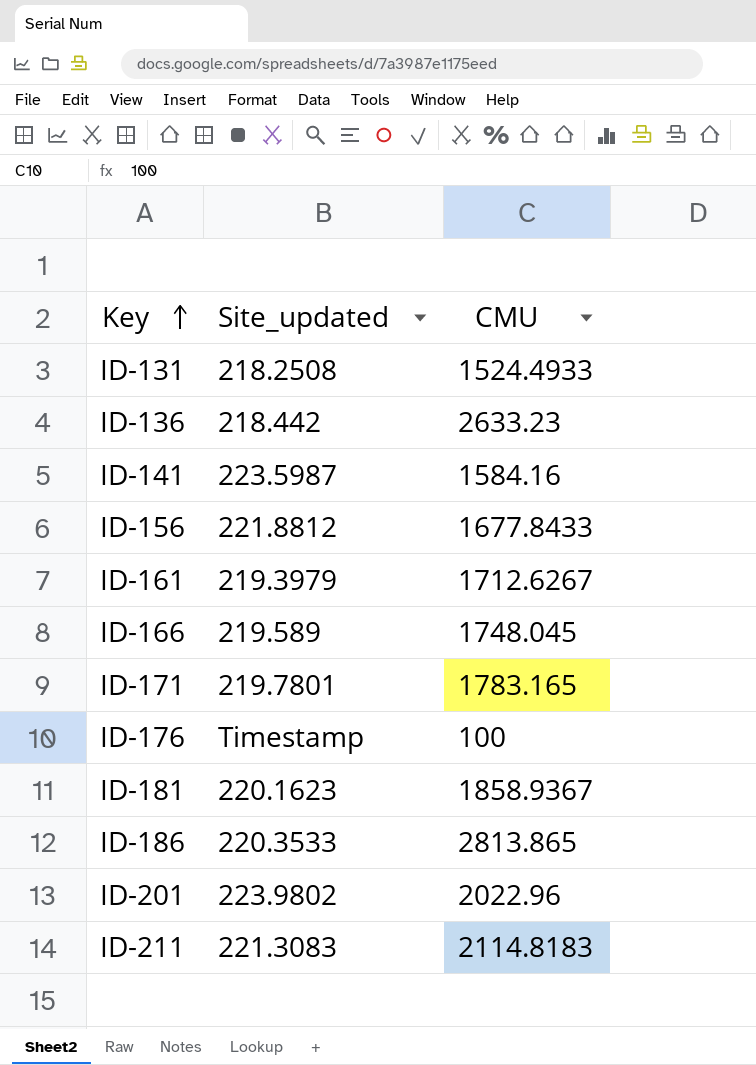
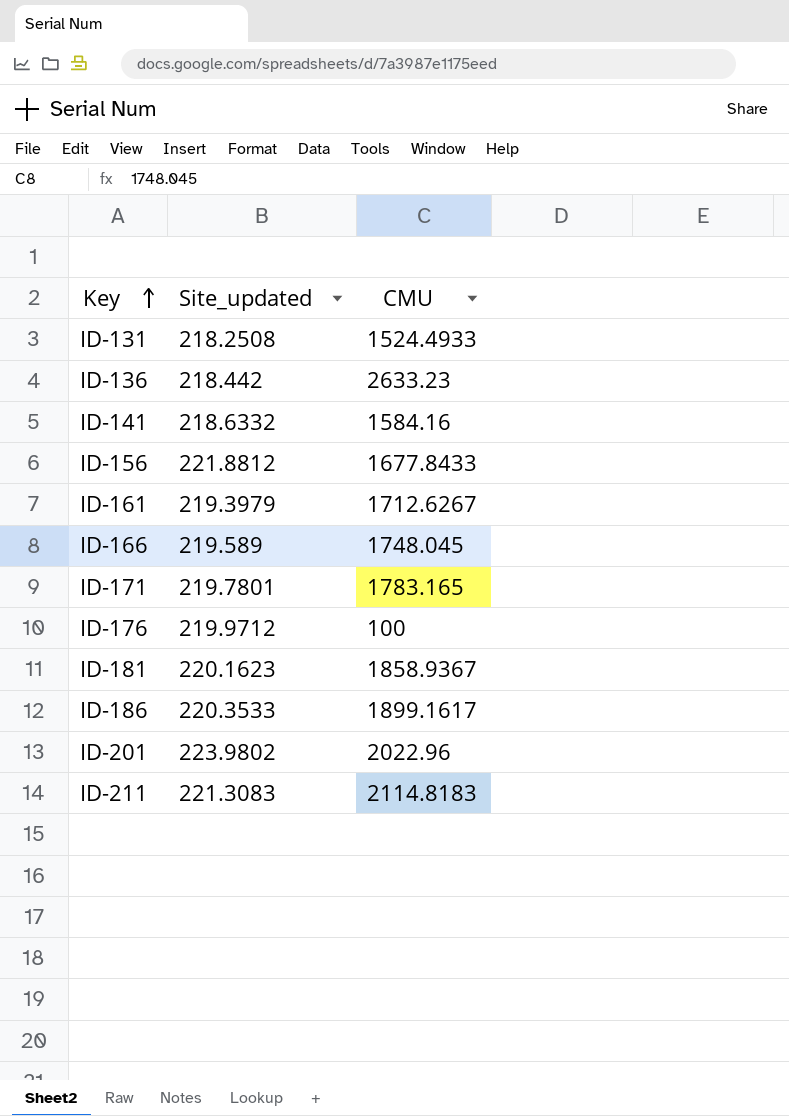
ID-141 | Site_updated: 223.5987 -> 218.6332
ID-176 | Site_updated: Timestamp -> 219.9712
ID-186 | CMU: 2813.865 -> 1899.1617

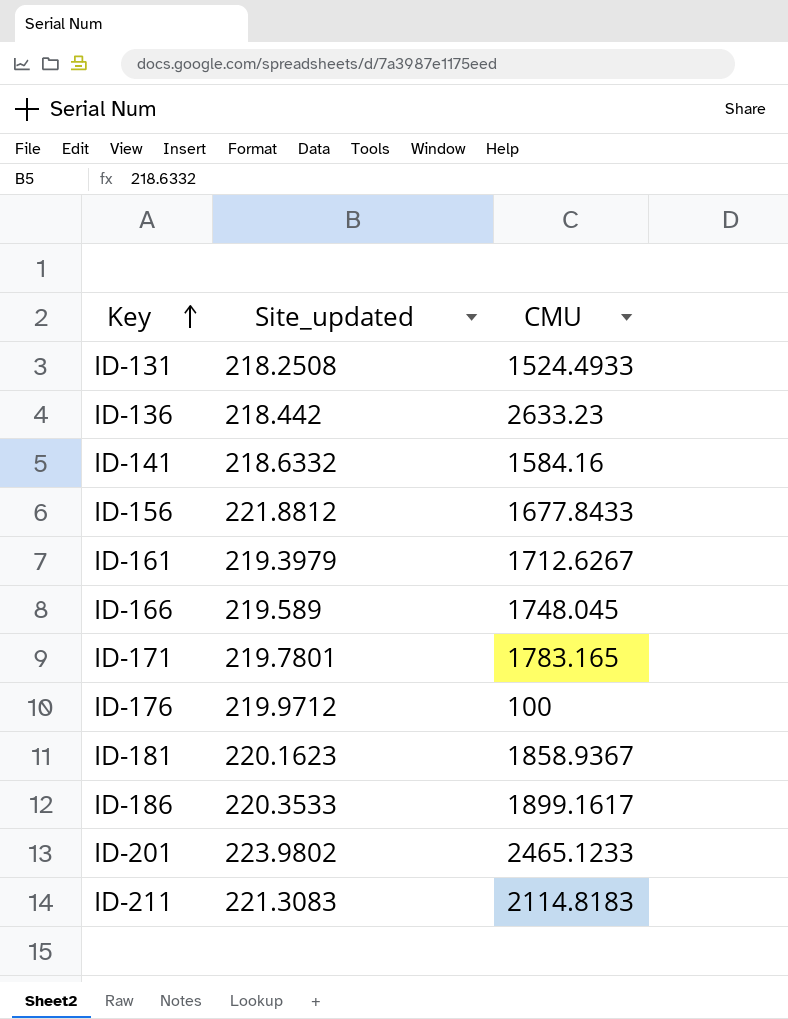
ID-201 | CMU: 2022.96 -> 2465.1233

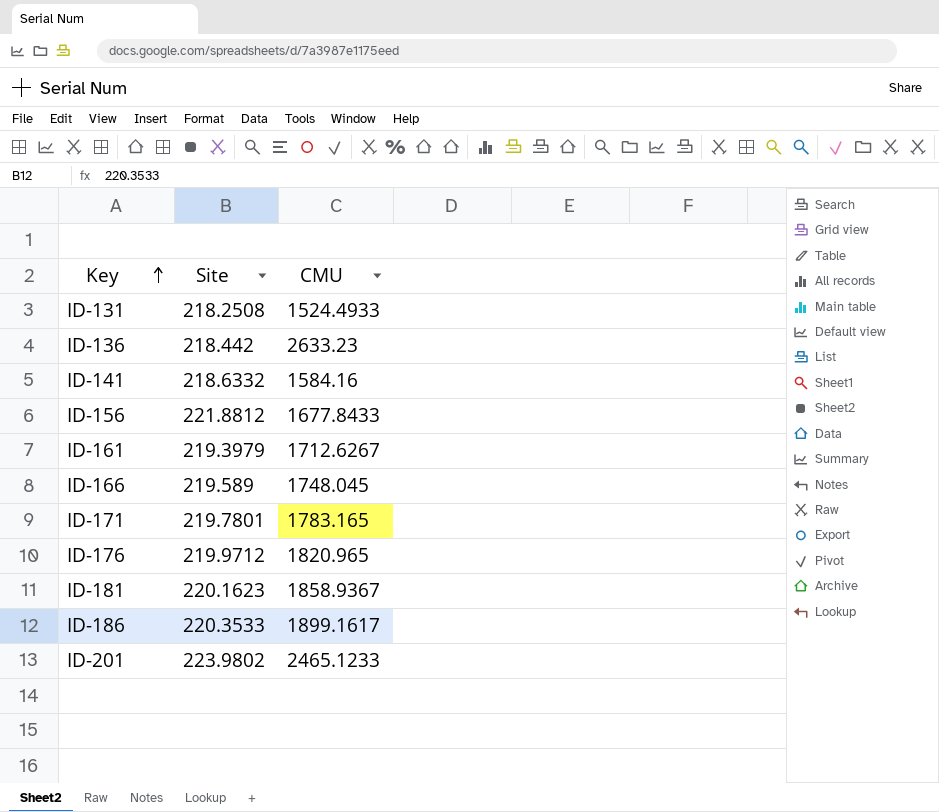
column name: Site_updated -> Site
row ID-211: 221.3083 | 2114.8183 -> none
ID-176 | CMU: 100 -> 1820.965

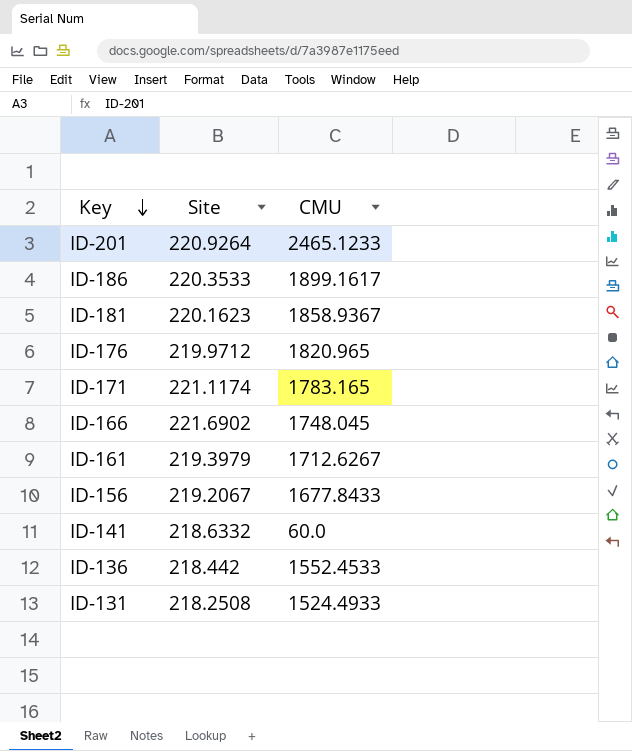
row order: Key ascending -> Key descending
ID-201 | Site: 223.9802 -> 220.9264
ID-171 | Site: 219.7801 -> 221.1174
ID-166 | Site: 219.589 -> 221.6902
ID-156 | Site: 221.8812 -> 219.2067
ID-141 | CMU: 1584.16 -> 60.0
ID-136 | CMU: 2633.23 -> 1552.4533

